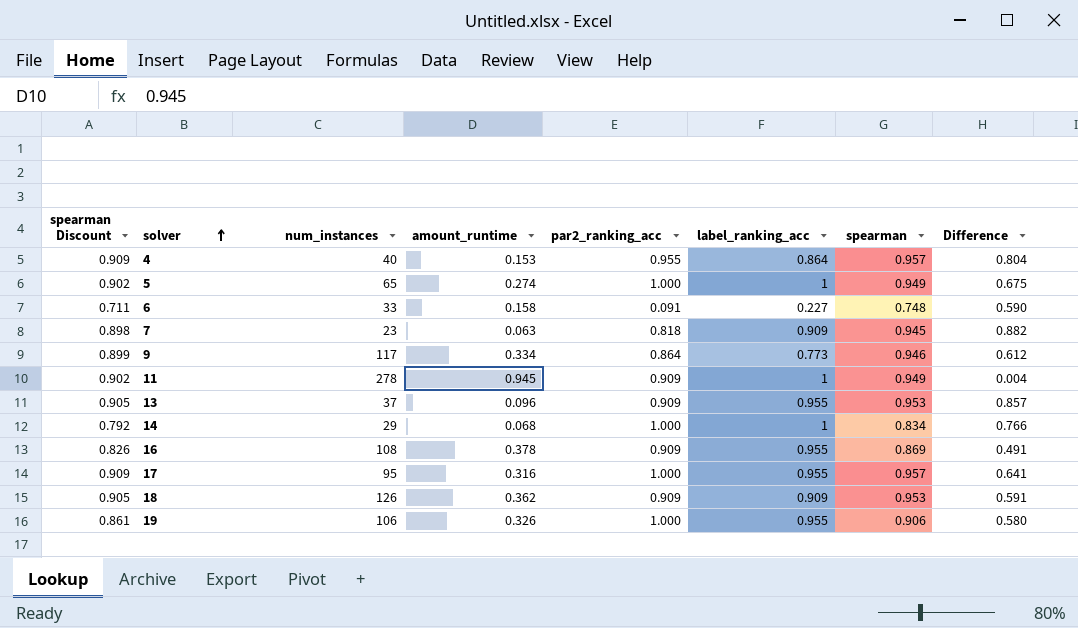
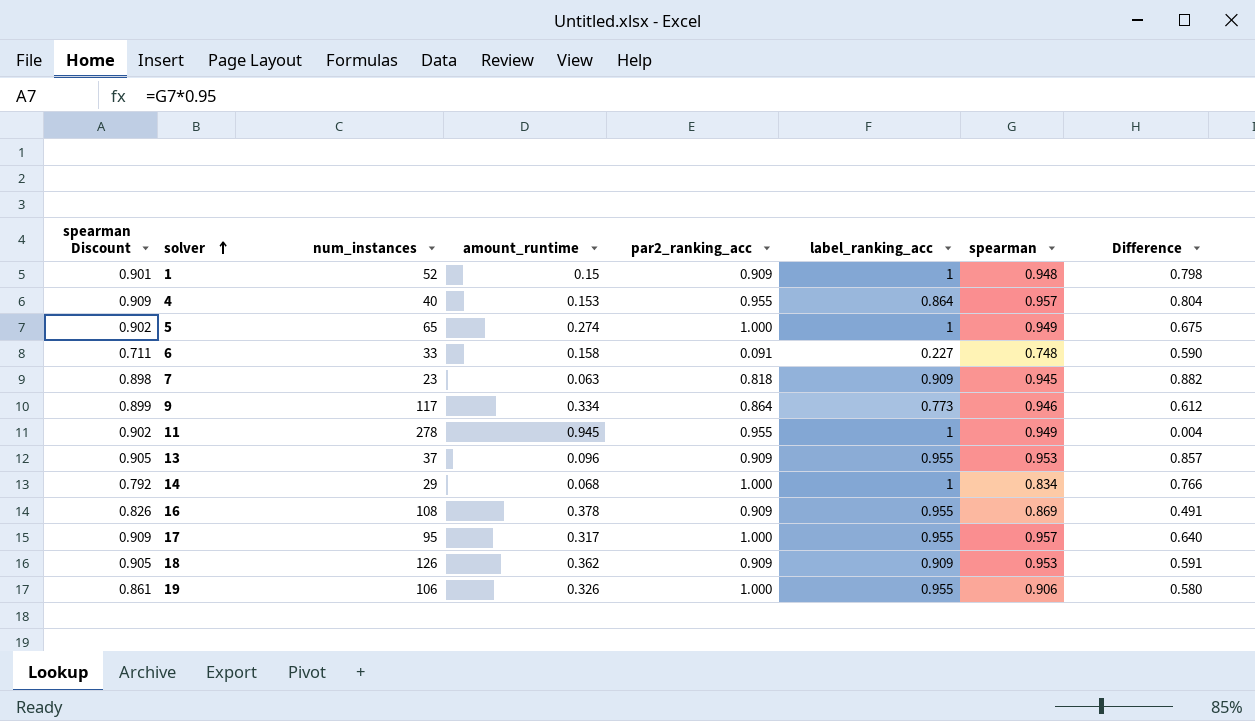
row 1: none -> 0.901 | 52 | 0.15 | 0.909 | 1 | 0.948 | 0.798
11 | par2_ranking_acc: 0.909 -> 0.955
17 | amount_runtime: 0.316 -> 0.317
17 | Difference: 0.641 -> 0.640

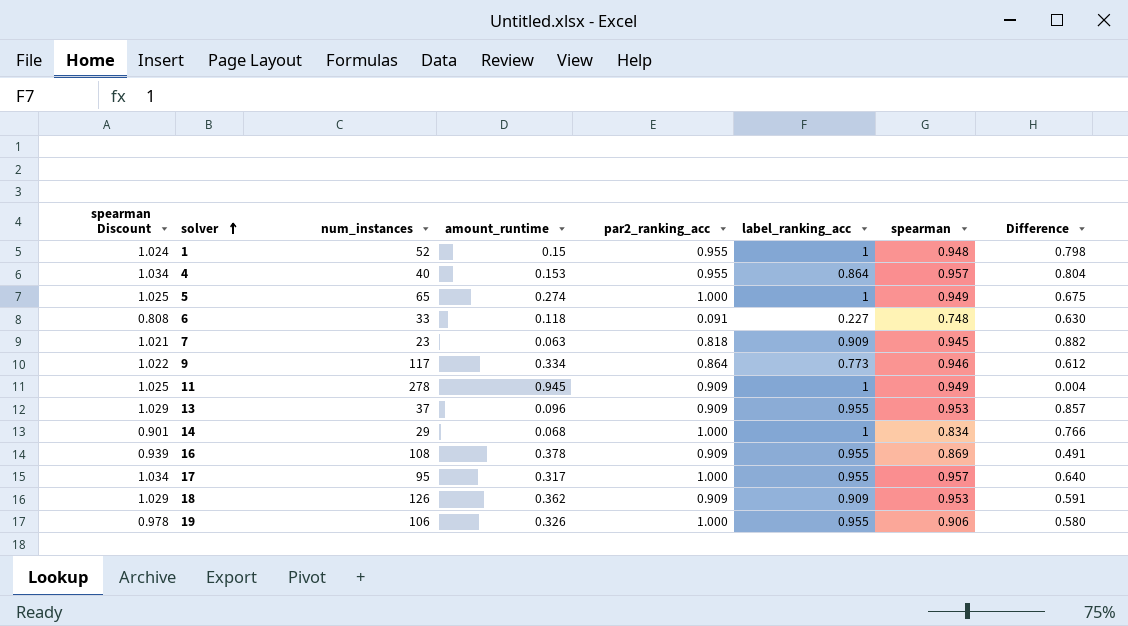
column spearman Discount | formula: [spearman] * 0.95 -> [spearman] * 1.08
1 | par2_ranking_acc: 0.909 -> 0.955
6 | amount_runtime: 0.158 -> 0.118
6 | Difference: 0.590 -> 0.630
11 | par2_ranking_acc: 0.955 -> 0.909

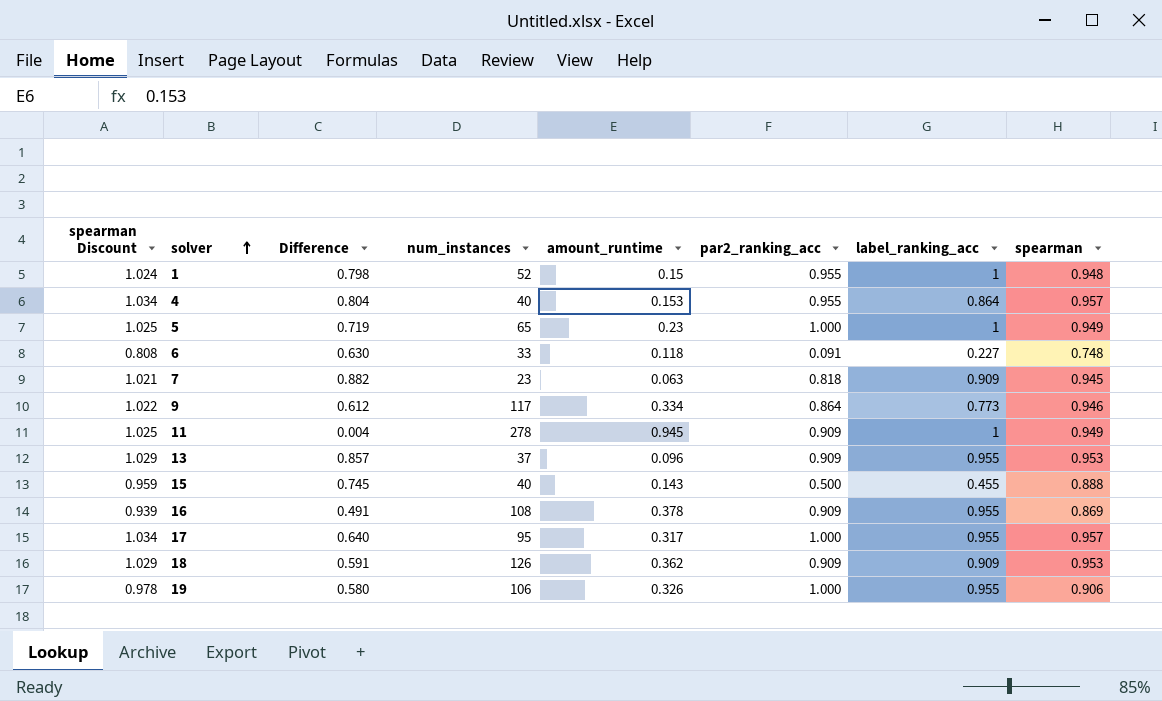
column Difference | position: 8 -> 3
row 14: 0.901 | 29 | 0.068 | 1.000 | 1 | 0.834 | 0.766 -> none
5 | Difference: 0.675 -> 0.719
5 | amount_runtime: 0.274 -> 0.23
row 15: none -> 0.959 | 0.745 | 40 | 0.143 | 0.500 | 0.455 | 0.888

